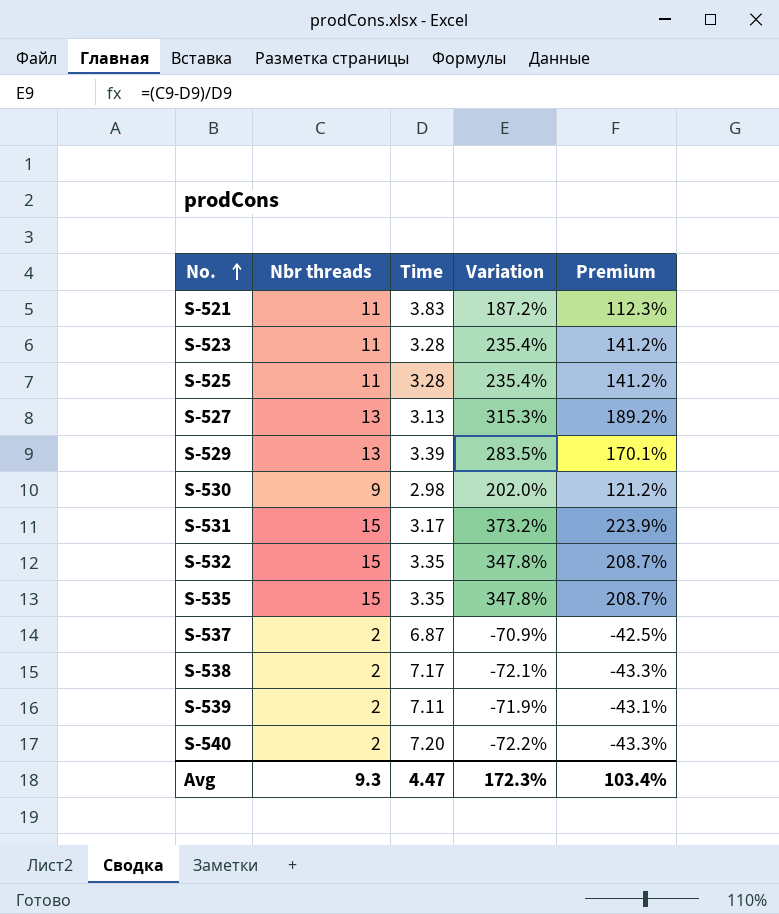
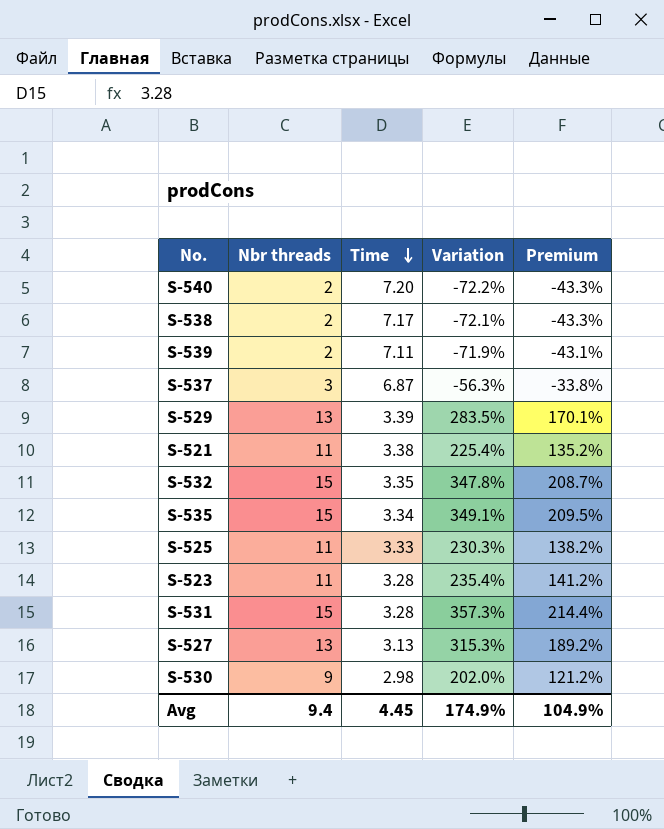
row order: No. ascending -> Time descending
S-537 | Nbr threads: 2 -> 3
S-537 | Variation: -70.9% -> -56.3%
S-537 | Premium: -42.5% -> -33.8%
S-521 | Time: 3.83 -> 3.38
S-521 | Variation: 187.2% -> 225.4%
S-521 | Premium: 112.3% -> 135.2%
S-535 | Time: 3.35 -> 3.34
S-535 | Variation: 347.8% -> 349.1%
S-535 | Premium: 208.7% -> 209.5%
S-525 | Time: 3.28 -> 3.33
S-525 | Variation: 235.4% -> 230.3%
S-525 | Premium: 141.2% -> 138.2%
S-531 | Time: 3.17 -> 3.28
S-531 | Variation: 373.2% -> 357.3%
S-531 | Premium: 223.9% -> 214.4%
Avg | Nbr threads: 9.3 -> 9.4
Avg | Time: 4.47 -> 4.45
Avg | Variation: 172.3% -> 174.9%
Avg | Premium: 103.4% -> 104.9%

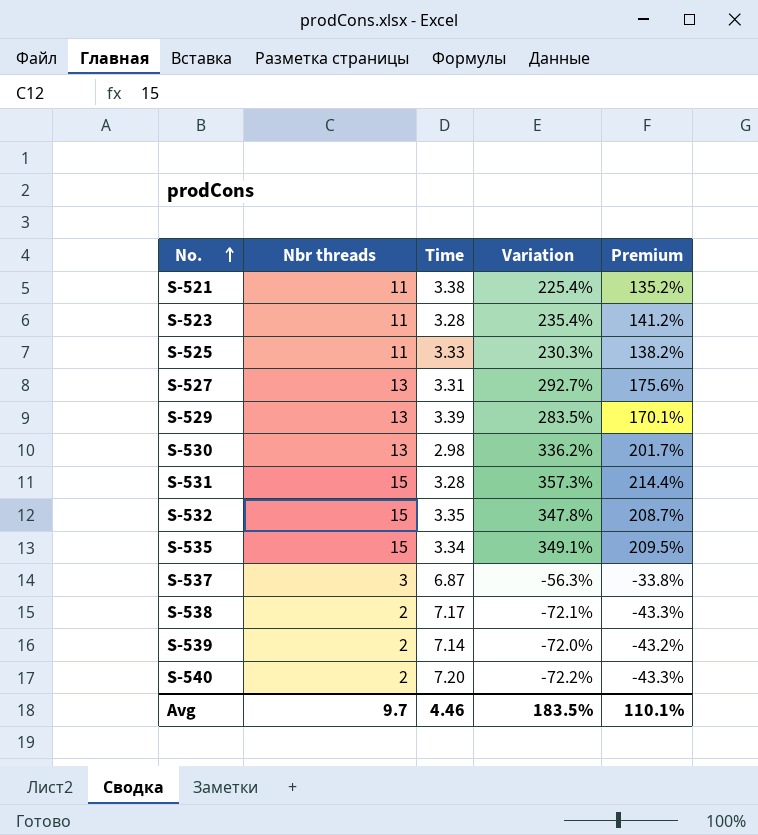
row order: Time descending -> No. ascending
S-527 | Time: 3.13 -> 3.31
S-527 | Variation: 315.3% -> 292.7%
S-527 | Premium: 189.2% -> 175.6%
S-530 | Nbr threads: 9 -> 13
S-530 | Variation: 202.0% -> 336.2%
S-530 | Premium: 121.2% -> 201.7%
S-539 | Time: 7.11 -> 7.14
S-539 | Variation: -71.9% -> -72.0%
S-539 | Premium: -43.1% -> -43.2%
Avg | Nbr threads: 9.4 -> 9.7
Avg | Time: 4.45 -> 4.46
Avg | Variation: 174.9% -> 183.5%
Avg | Premium: 104.9% -> 110.1%

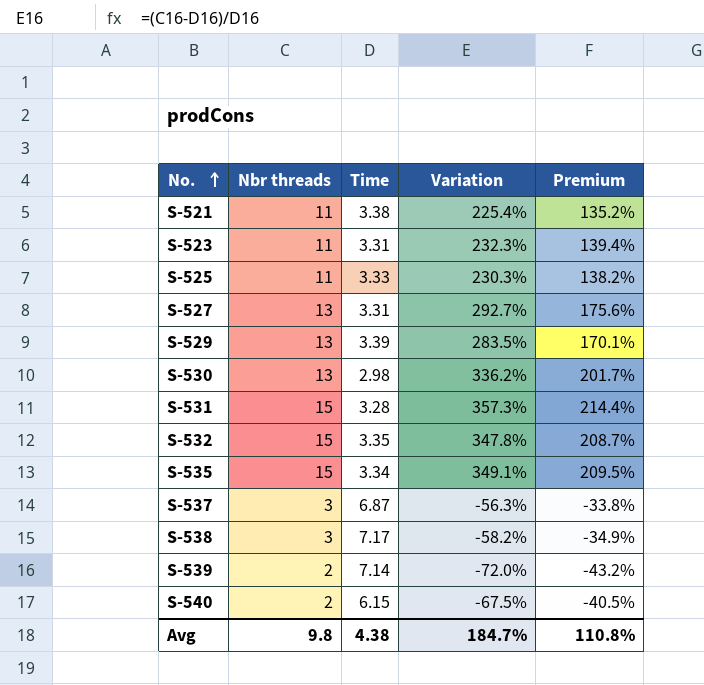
S-523 | Time: 3.28 -> 3.31
S-523 | Variation: 235.4% -> 232.3%
S-523 | Premium: 141.2% -> 139.4%
S-538 | Nbr threads: 2 -> 3
S-538 | Variation: -72.1% -> -58.2%
S-538 | Premium: -43.3% -> -34.9%
S-540 | Time: 7.20 -> 6.15
S-540 | Variation: -72.2% -> -67.5%
S-540 | Premium: -43.3% -> -40.5%
Avg | Nbr threads: 9.7 -> 9.8
Avg | Time: 4.46 -> 4.38
Avg | Variation: 183.5% -> 184.7%
Avg | Premium: 110.1% -> 110.8%

